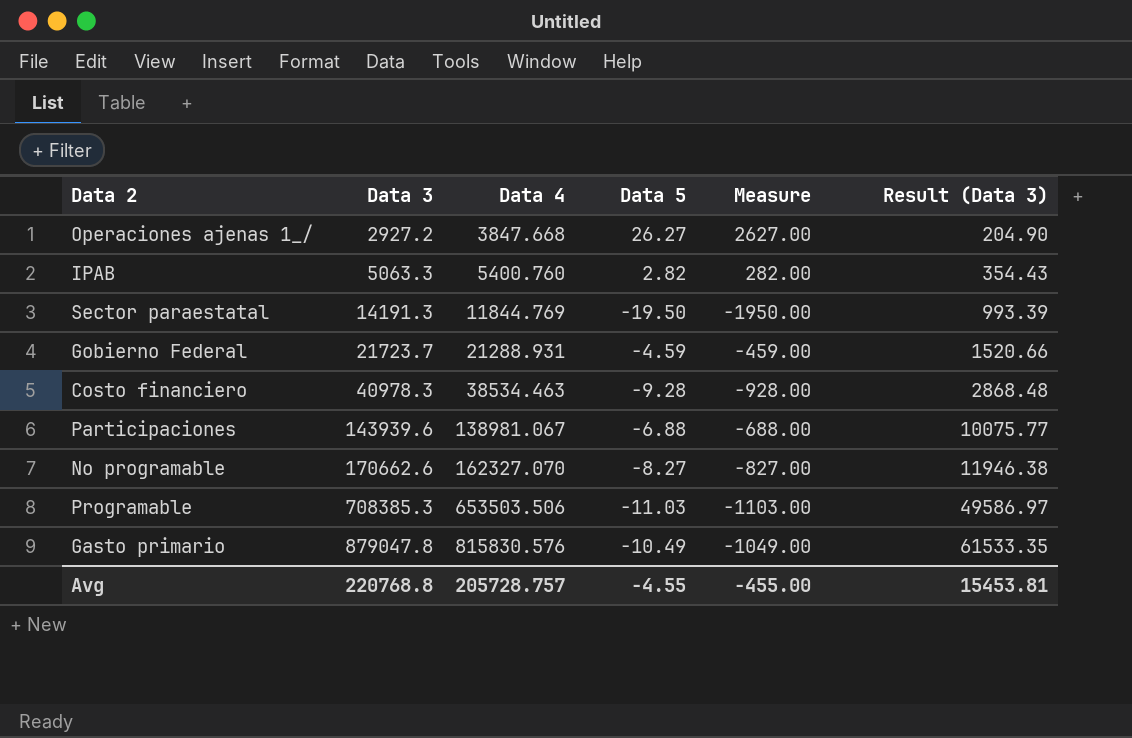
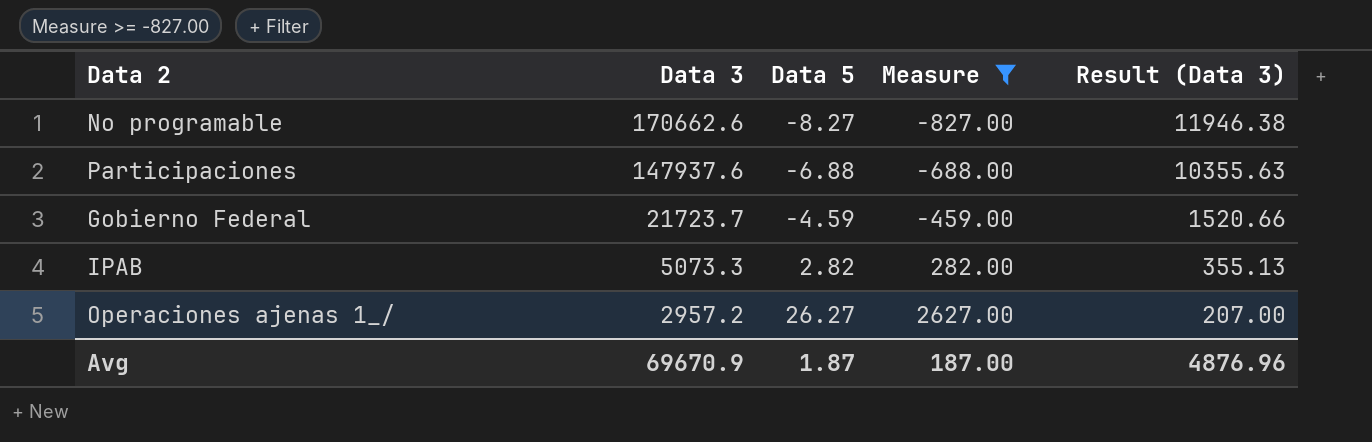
filter: none -> Measure >= -827.00
row order: Data 3 ascending -> Data 3 descending
column Data 4 | position: 3 -> none
Participaciones | Data 3: 143939.6 -> 147937.6
Participaciones | Result (Data 3): 10075.77 -> 10355.63
IPAB | Data 3: 5063.3 -> 5073.3
IPAB | Result (Data 3): 354.43 -> 355.13
Operaciones ajenas 1_/ | Data 3: 2927.2 -> 2957.2
Operaciones ajenas 1_/ | Result (Data 3): 204.90 -> 207.00
Avg | Data 3: 220768.8 -> 69670.9
Avg | Data 5: -4.55 -> 1.87
Avg | Measure: -455.00 -> 187.00
Avg | Result (Data 3): 15453.81 -> 4876.96

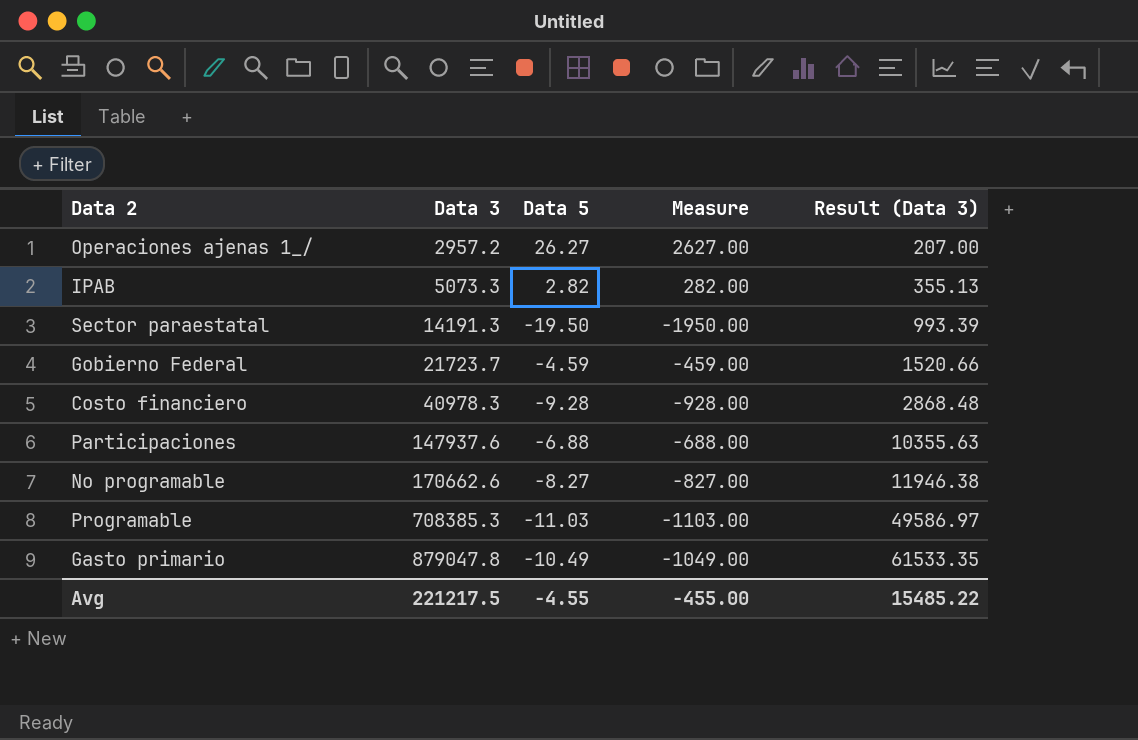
filter: Measure >= -827.00 -> none
row order: Data 3 descending -> Data 3 ascending
Avg | Data 3: 69670.9 -> 221217.5
Avg | Data 5: 1.87 -> -4.55
Avg | Measure: 187.00 -> -455.00
Avg | Result (Data 3): 4876.96 -> 15485.22

